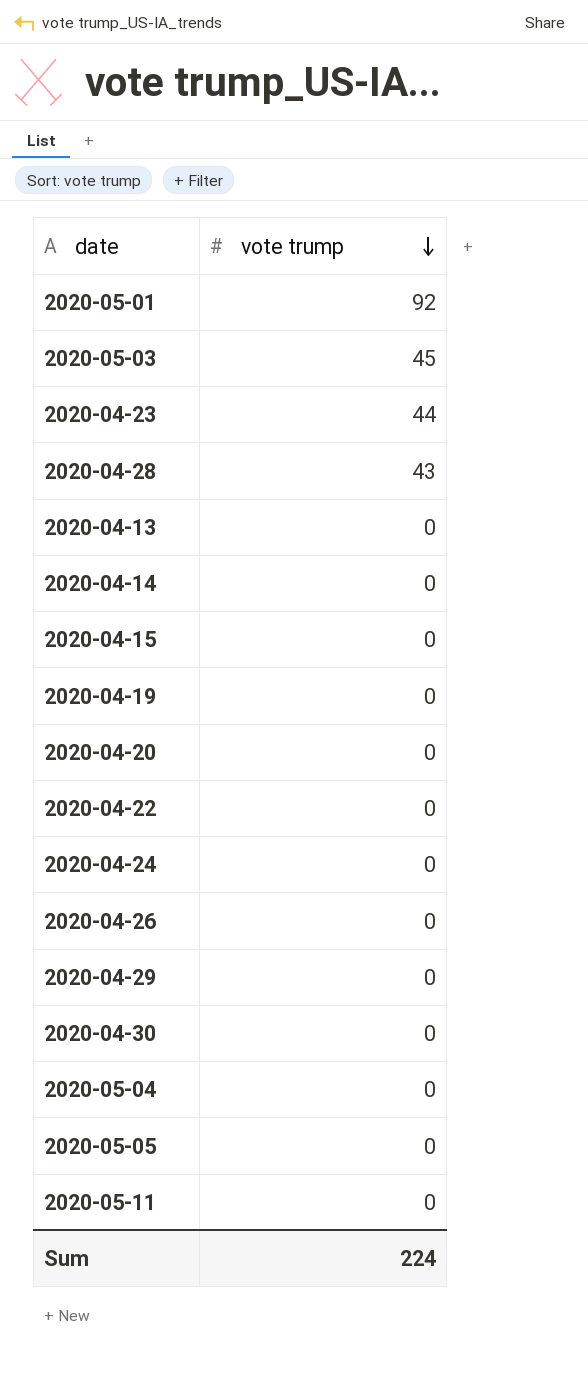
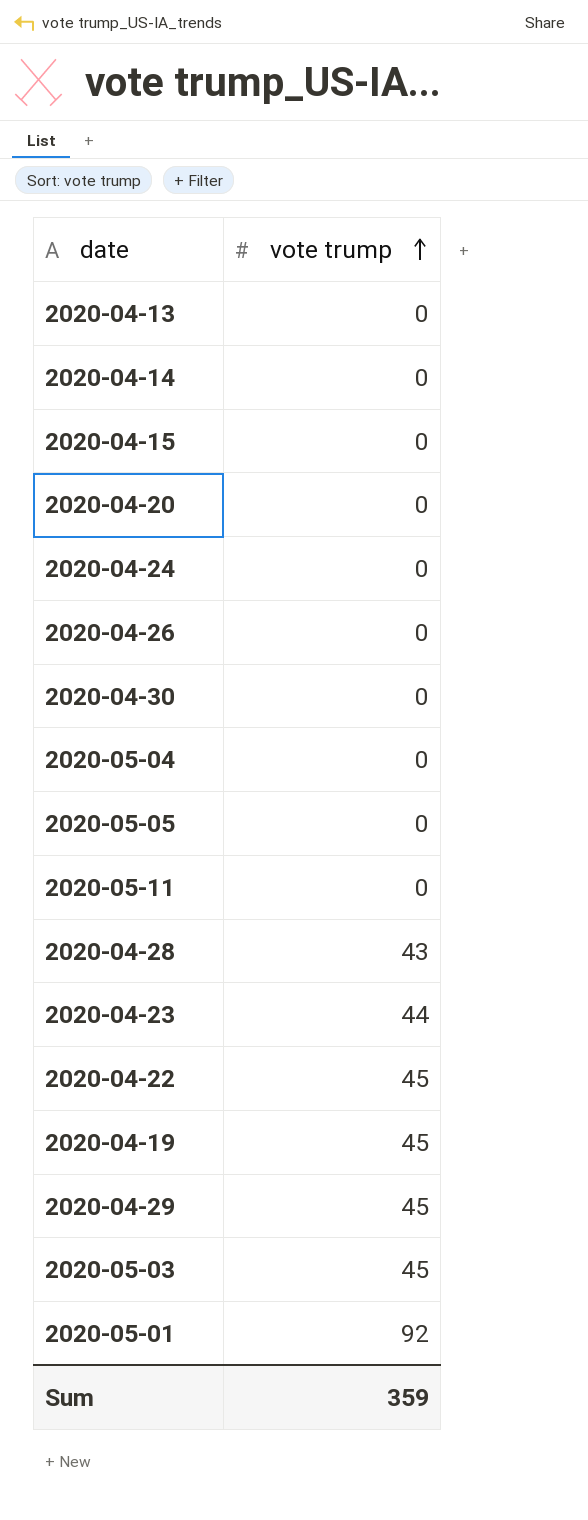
row order: vote trump descending -> vote trump ascending
2020-04-22 | vote trump: 0 -> 45
2020-04-19 | vote trump: 0 -> 45
2020-04-29 | vote trump: 0 -> 45
Sum | vote trump: 224 -> 359

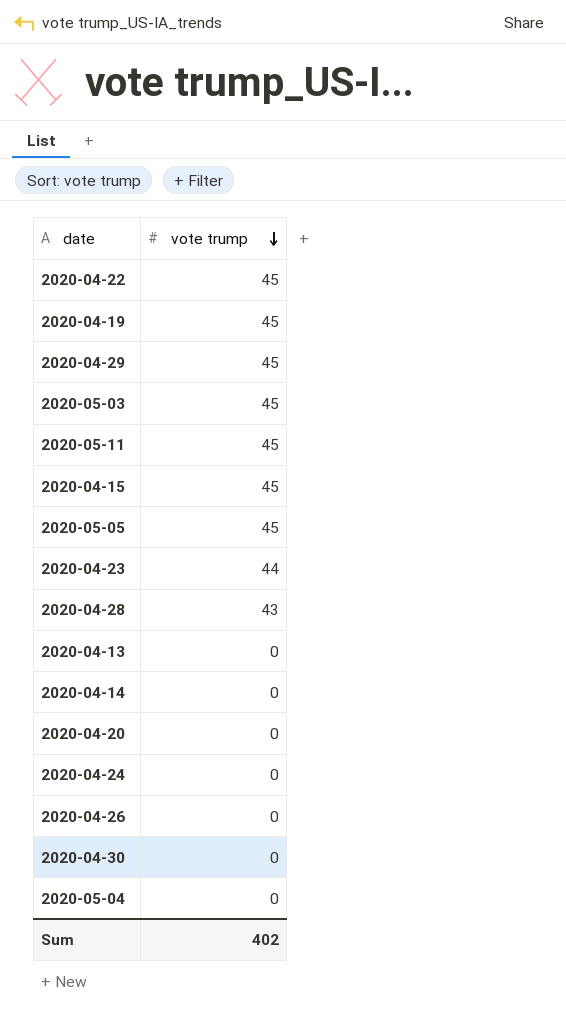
row order: vote trump ascending -> vote trump descending
row 2020-05-01: 92 -> none
2020-05-11 | vote trump: 0 -> 45
2020-04-15 | vote trump: 0 -> 45
2020-05-05 | vote trump: 0 -> 45
Sum | vote trump: 359 -> 402

